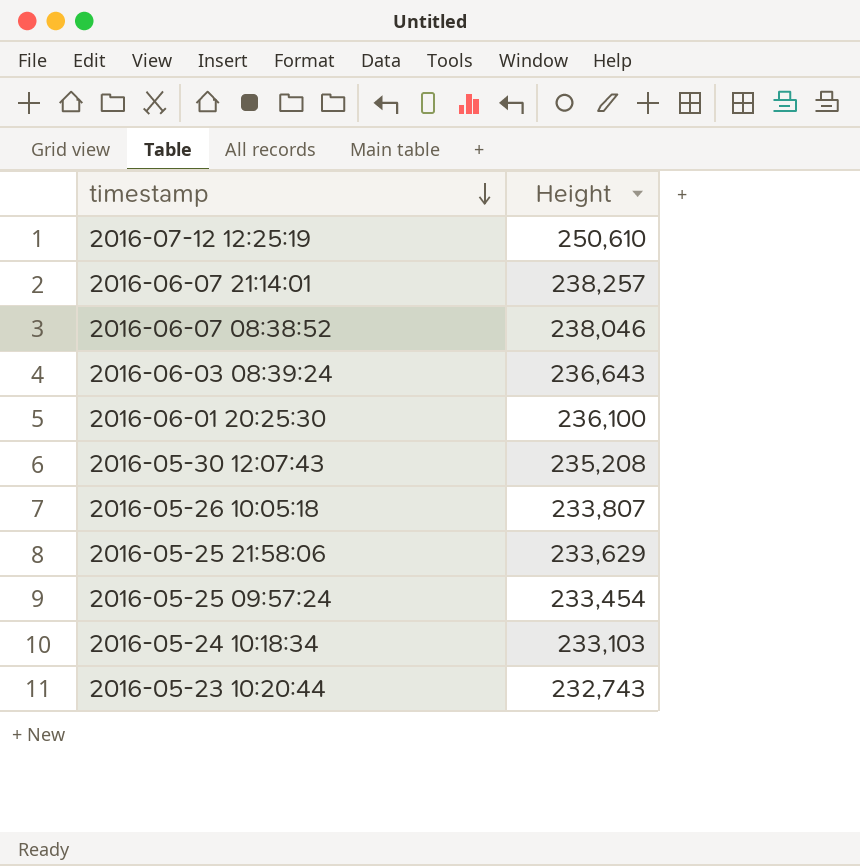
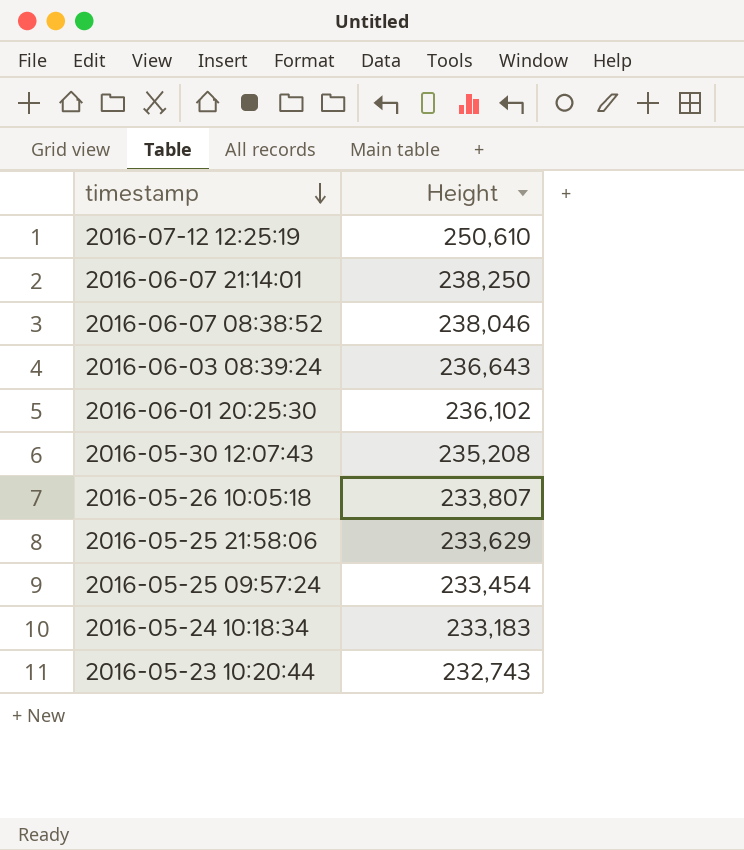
2016-06-07 21:14:01 | Height: 238,257 -> 238,250
2016-06-01 20:25:30 | Height: 236,100 -> 236,102
2016-05-24 10:18:34 | Height: 233,103 -> 233,183

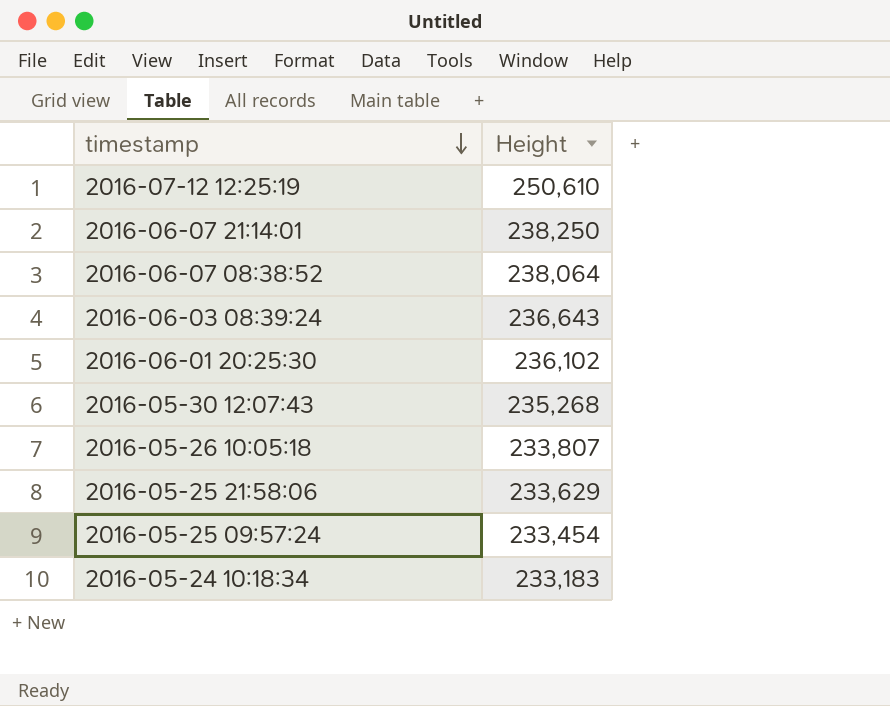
row 2016-05-23 10:20:44: 232,743 -> none
2016-06-07 08:38:52 | Height: 238,046 -> 238,064
2016-05-30 12:07:43 | Height: 235,208 -> 235,268

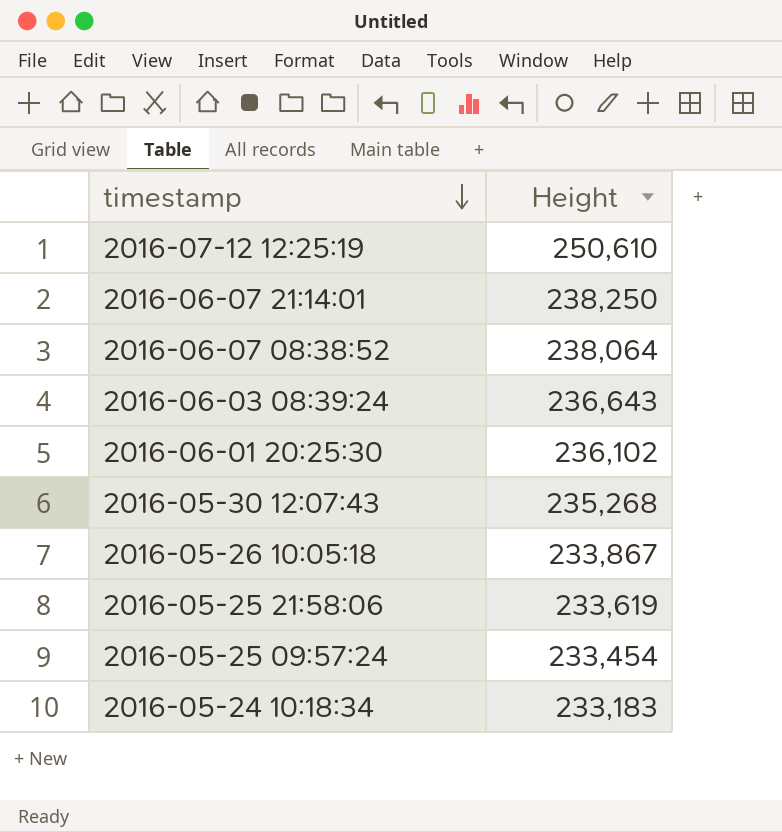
2016-05-26 10:05:18 | Height: 233,807 -> 233,867
2016-05-25 21:58:06 | Height: 233,629 -> 233,619

